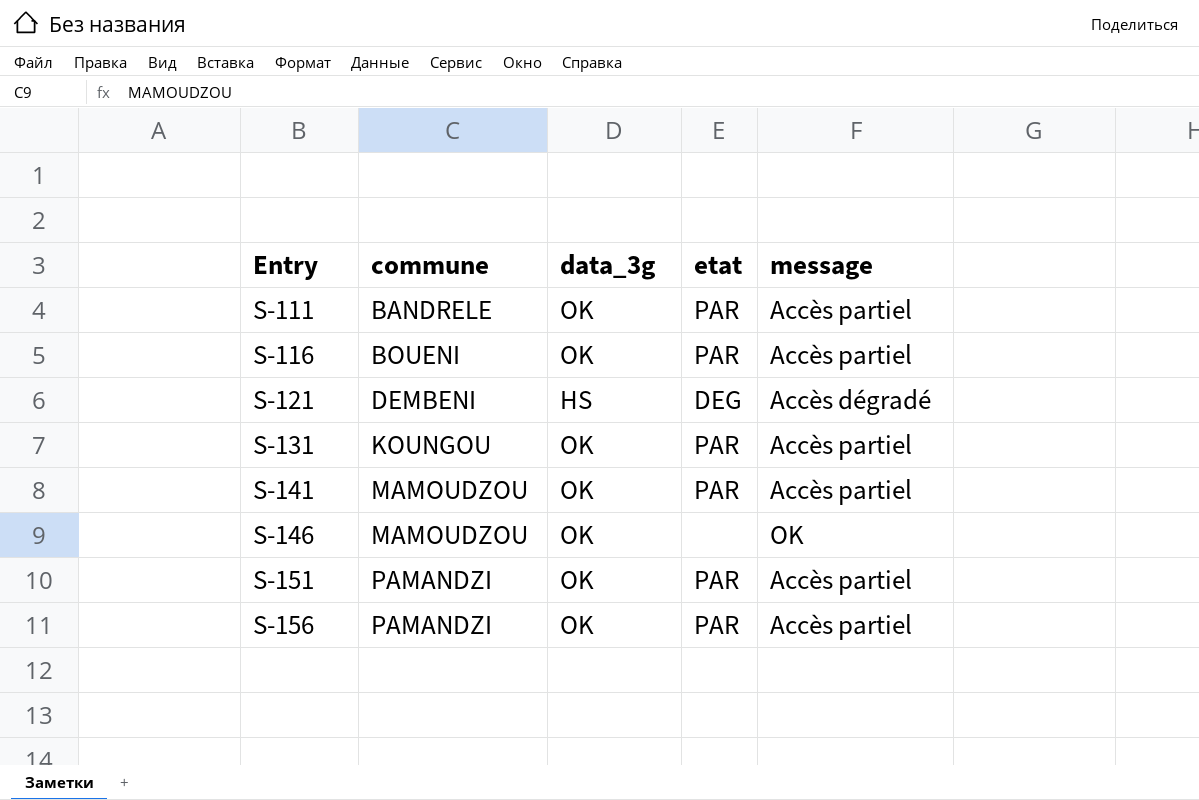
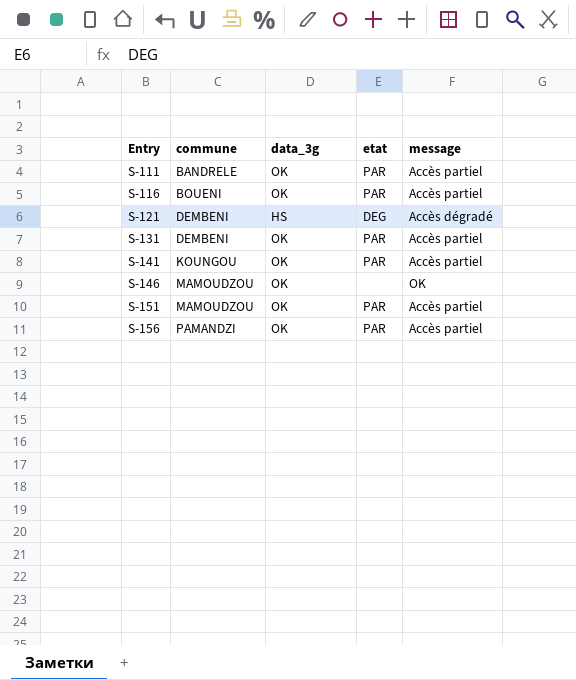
S-131 | commune: KOUNGOU -> DEMBENI
S-141 | commune: MAMOUDZOU -> KOUNGOU
S-151 | commune: PAMANDZI -> MAMOUDZOU

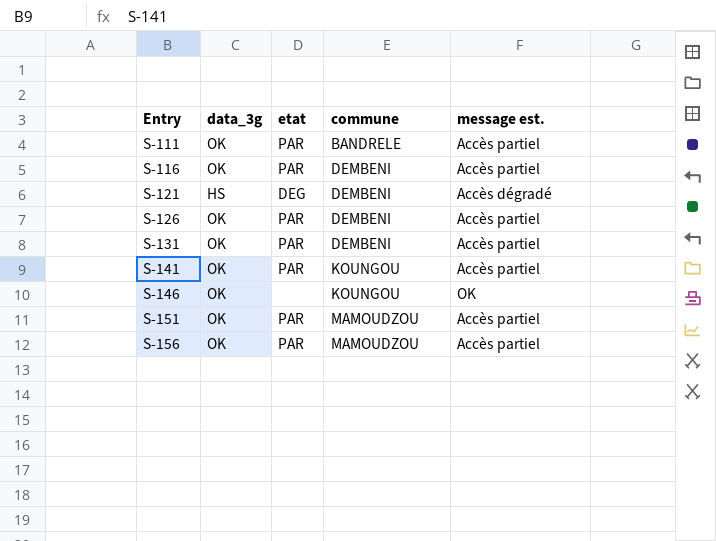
column commune | position: 2 -> 4
column name: message -> message est.
S-116 | commune: BOUENI -> DEMBENI
row S-126: none -> OK | PAR | DEMBENI | Accès partiel
S-146 | commune: MAMOUDZOU -> KOUNGOU
S-156 | commune: PAMANDZI -> MAMOUDZOU

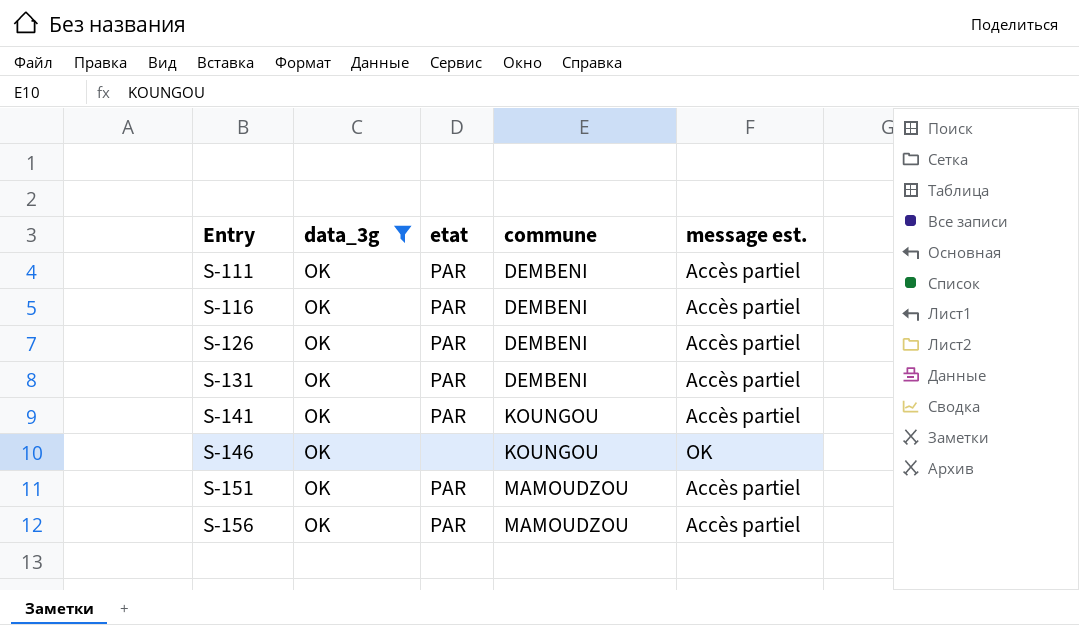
filter: none -> data_3g = OK
S-111 | commune: BANDRELE -> DEMBENI

